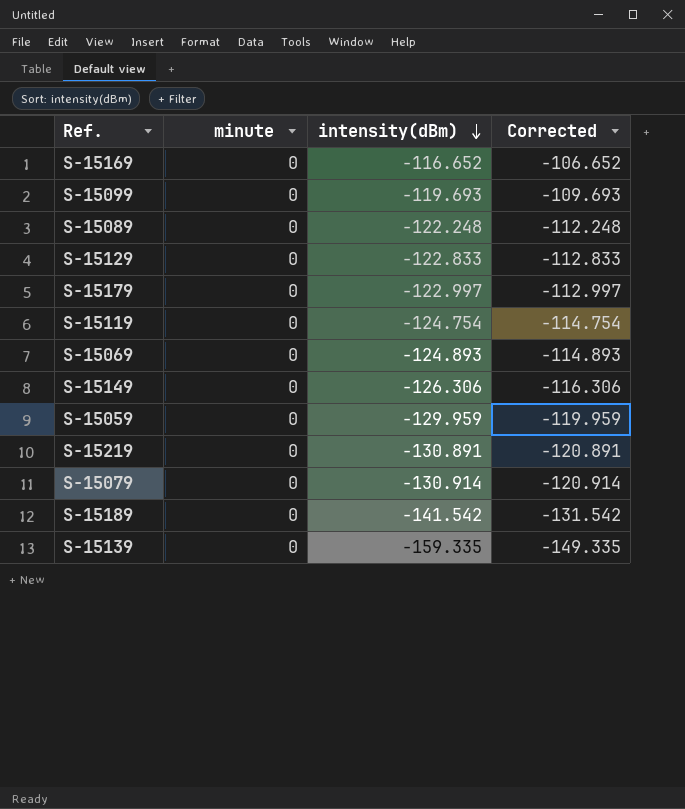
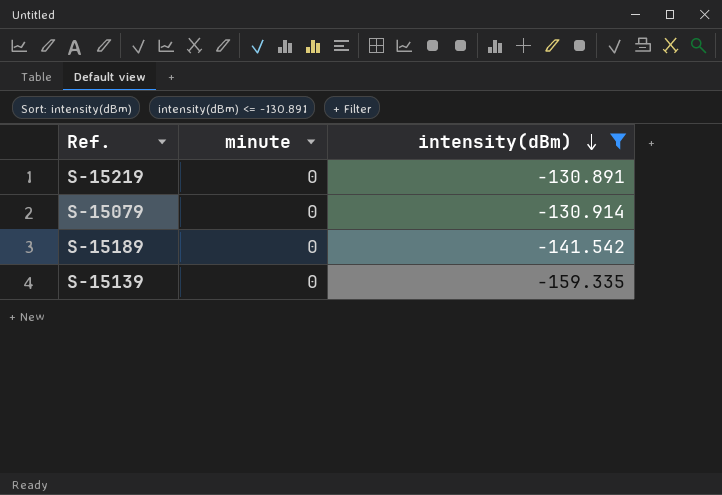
filter: none -> intensity(dBm) <= -130.891
column Corrected | formula: [intensity(dBm)] + 10 -> none

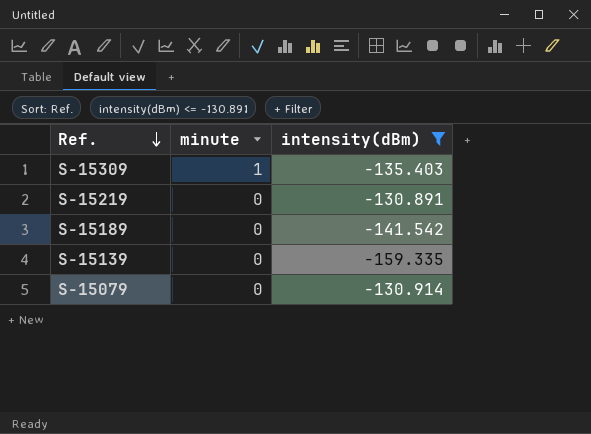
row order: intensity(dBm) descending -> Ref. descending
row S-15309: none -> 1 | -135.403

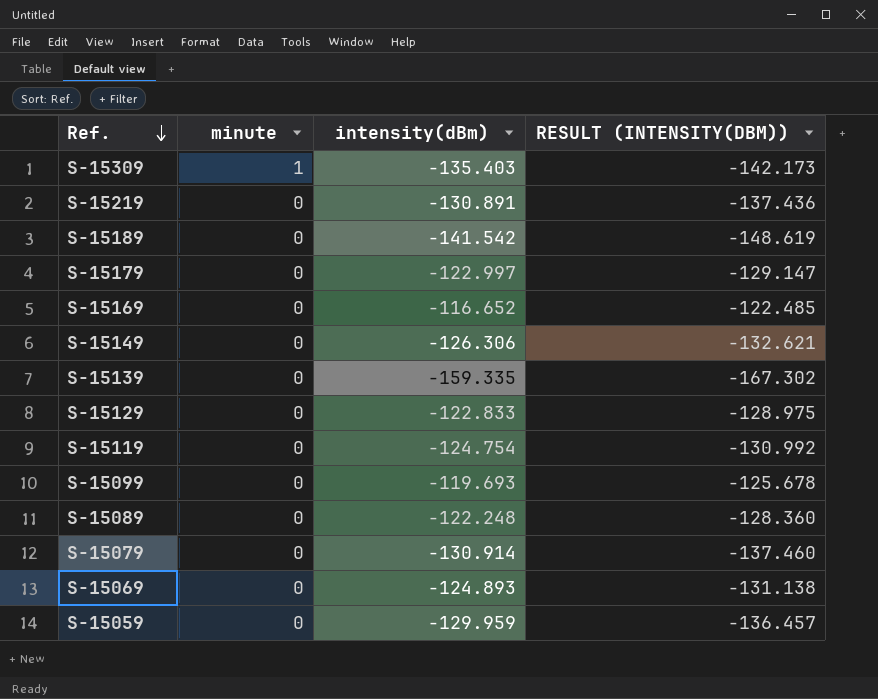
filter: intensity(dBm) <= -130.891 -> none
column RESULT (INTENSITY(DBM)) | formula: none -> [intensity(dBm)] * 1.05

